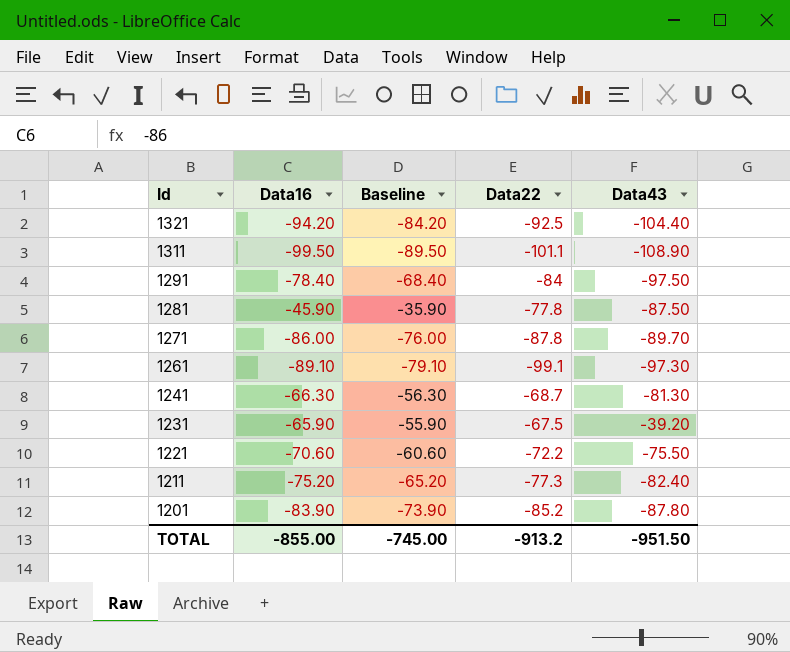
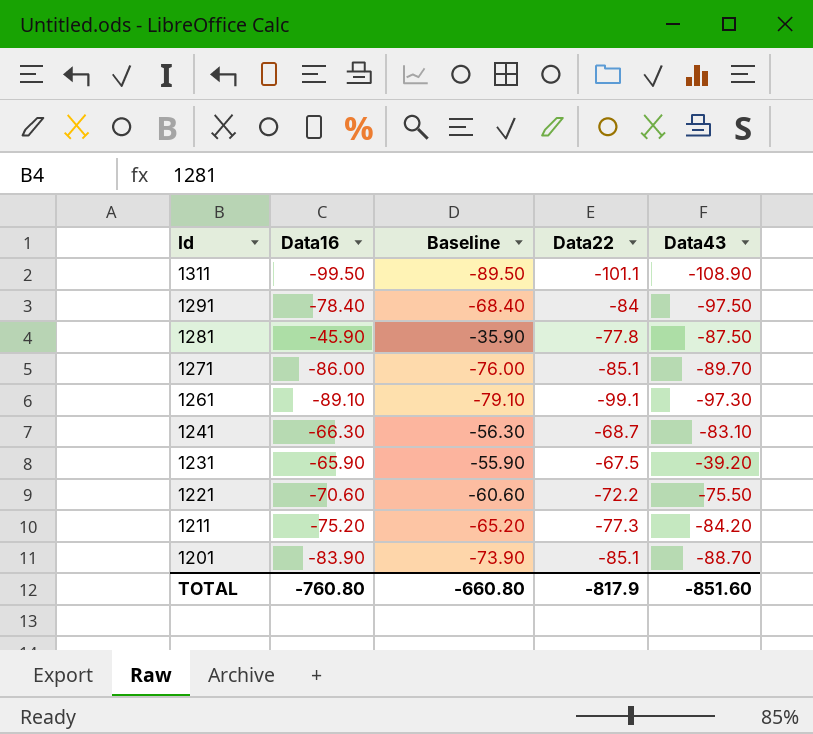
row 1321: -94.20 | -84.20 | -92.5 | -104.40 -> none
1271 | Data22: -87.8 -> -85.1
1241 | Data43: -81.30 -> -83.10
1211 | Data43: -82.40 -> -84.20
1201 | Data22: -85.2 -> -85.1
1201 | Data43: -87.80 -> -88.70
TOTAL | Data16: -855.00 -> -760.80
TOTAL | Baseline: -745.00 -> -660.80
TOTAL | Data22: -913.2 -> -817.9
TOTAL | Data43: -951.50 -> -851.60

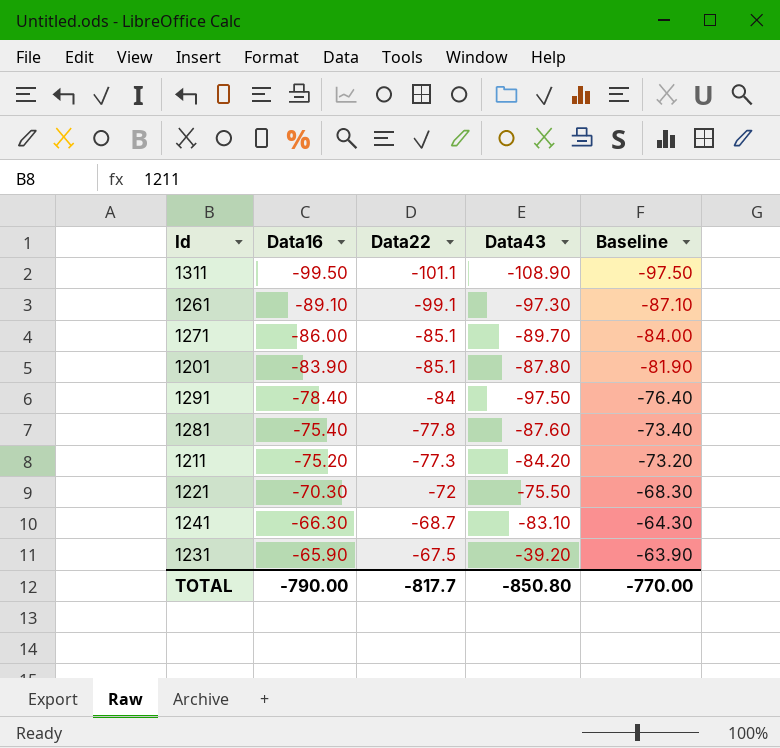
row order: Id descending -> Data16 ascending
column Baseline | formula: [Data16] + 10 -> [Data16] + 2
column Baseline | position: 3 -> 5
1201 | Data43: -88.70 -> -87.80
1281 | Data16: -45.90 -> -75.40
1281 | Data43: -87.50 -> -87.60
1221 | Data16: -70.60 -> -70.30
1221 | Data22: -72.2 -> -72
TOTAL | Data16: -760.80 -> -790.00
TOTAL | Data22: -817.9 -> -817.7
TOTAL | Data43: -851.60 -> -850.80
TOTAL | Baseline: -660.80 -> -770.00

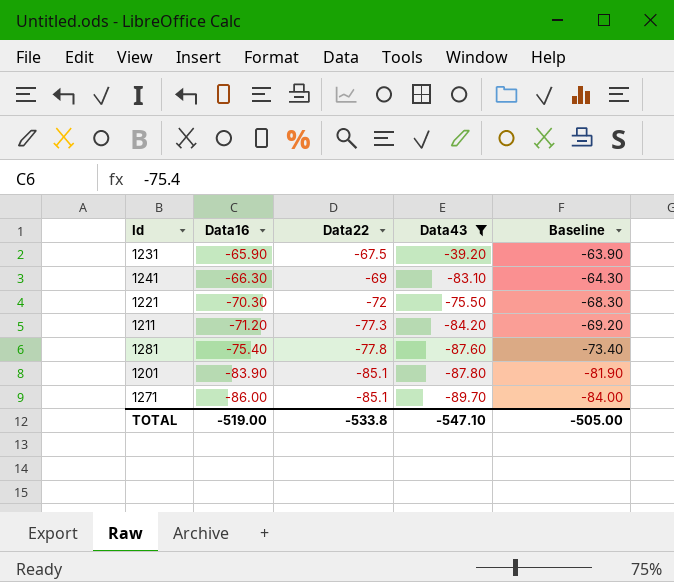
filter: none -> Data43 >= -89.70
row order: Data16 ascending -> Data16 descending
1241 | Data22: -68.7 -> -69
1211 | Data16: -75.20 -> -71.20
1211 | Baseline: -73.20 -> -69.20
TOTAL | Data16: -790.00 -> -519.00
TOTAL | Data22: -817.7 -> -533.8
TOTAL | Data43: -850.80 -> -547.10
TOTAL | Baseline: -770.00 -> -505.00

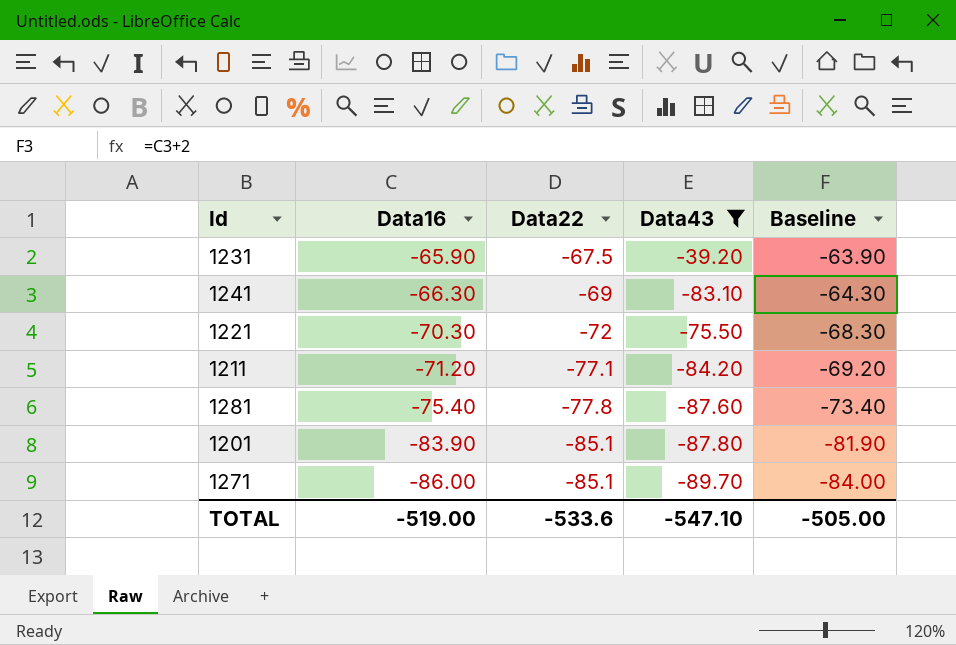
1211 | Data22: -77.3 -> -77.1
TOTAL | Data22: -533.8 -> -533.6

